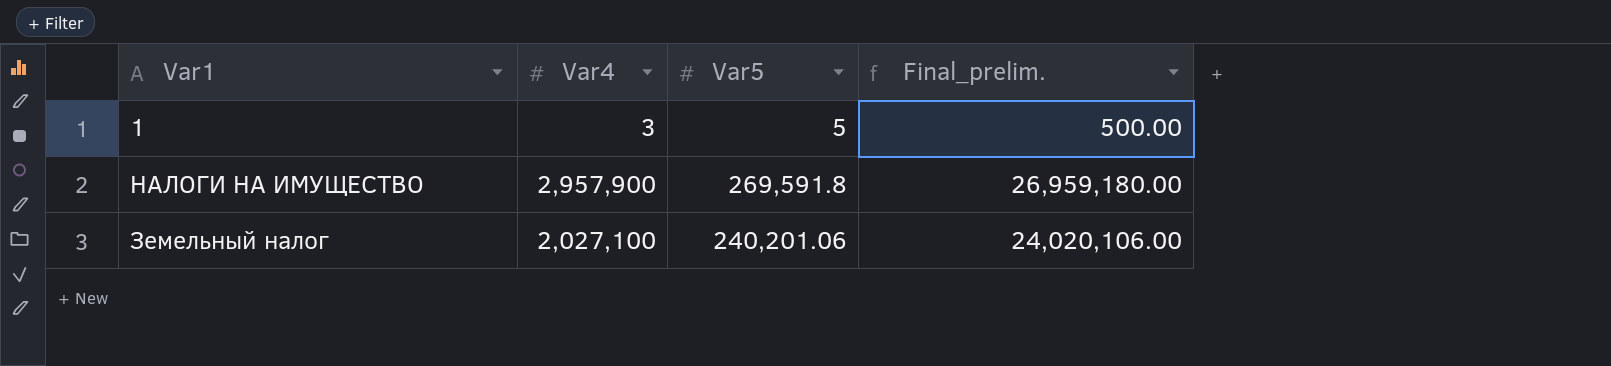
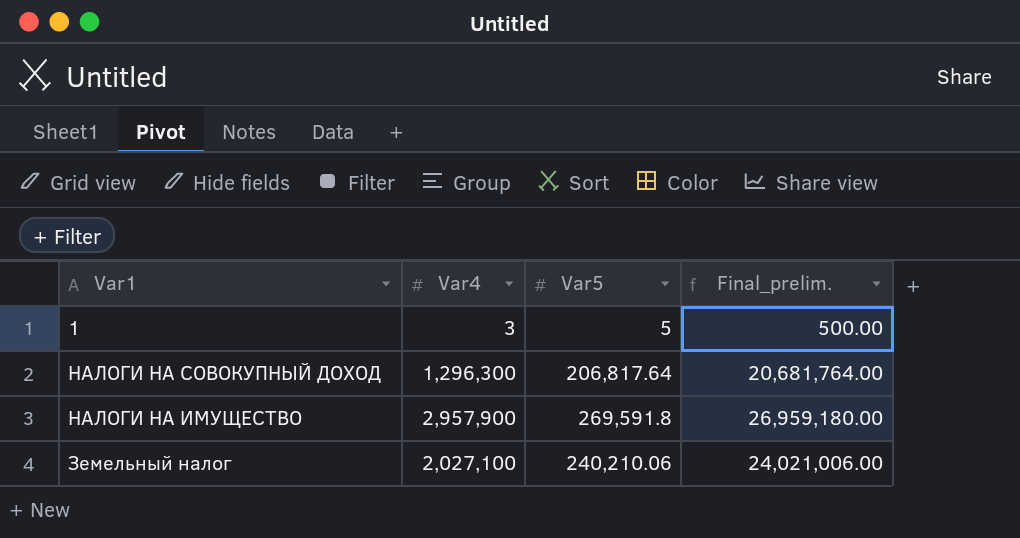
row НАЛОГИ НА СОВОКУПНЫЙ ДОХОД: none -> 1,296,300 | 206,817.64 | 20,681,764.00
Земельный налог | Var5: 240,201.06 -> 240,210.06
Земельный налог | Final_prelim.: 24,020,106.00 -> 24,021,006.00

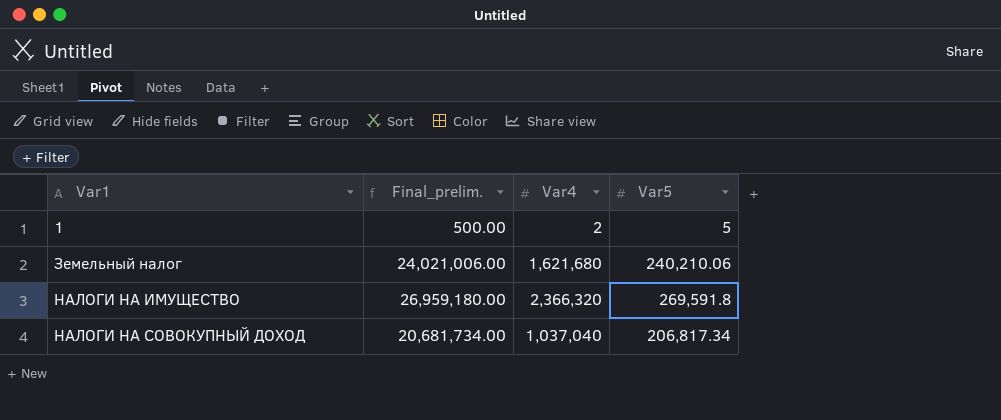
row order: none -> Var1 ascending
column Final_prelim. | position: 4 -> 2
1 | Var4: 3 -> 2
Земельный налог | Var4: 2,027,100 -> 1,621,680
НАЛОГИ НА ИМУЩЕСТВО | Var4: 2,957,900 -> 2,366,320
НАЛОГИ НА СОВОКУПНЫЙ ДОХОД | Final_prelim.: 20,681,764.00 -> 20,681,734.00
НАЛОГИ НА СОВОКУПНЫЙ ДОХОД | Var4: 1,296,300 -> 1,037,040
НАЛОГИ НА СОВОКУПНЫЙ ДОХОД | Var5: 206,817.64 -> 206,817.34

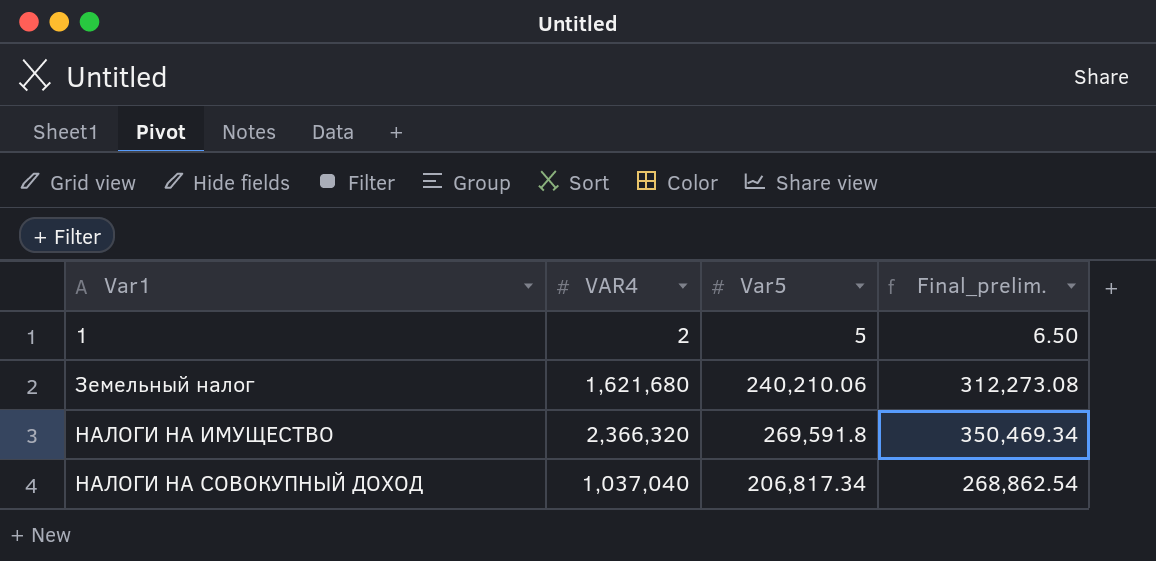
column name: Var4 -> VAR4
column Final_prelim. | formula: [Var5] * 100 -> [Var5] * 1.3
column Final_prelim. | position: 2 -> 4

